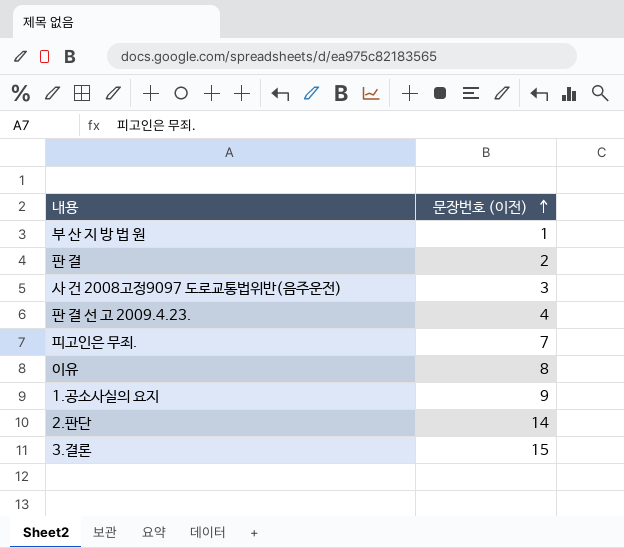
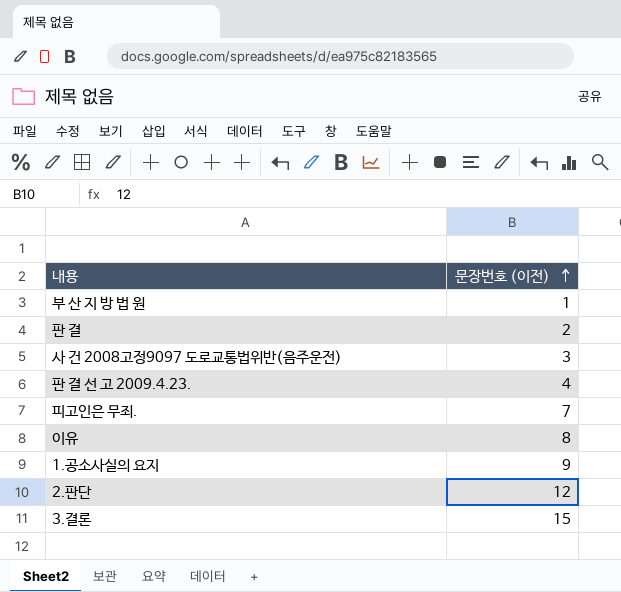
2.판단 | 문장번호 (이전): 14 -> 12

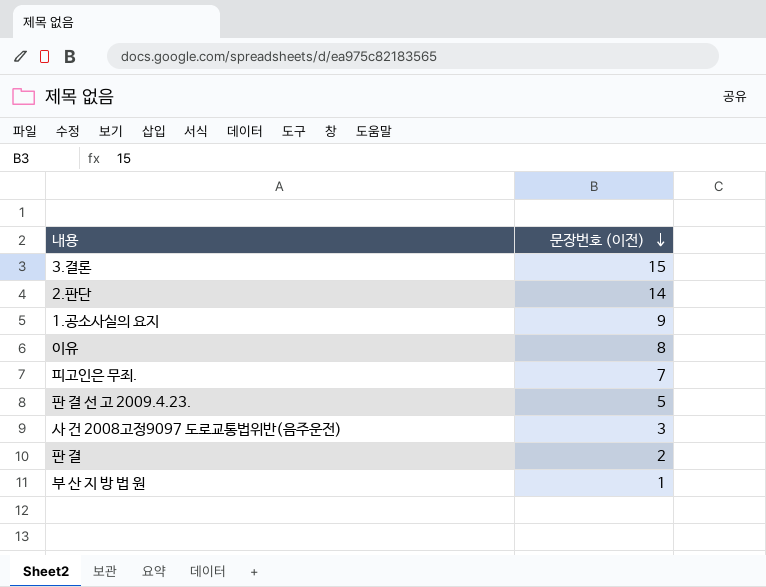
row order: 문장번호 (이전) ascending -> 문장번호 (이전) descending
2.판단 | 문장번호 (이전): 12 -> 14
판 결 선 고 2009.4.23. | 문장번호 (이전): 4 -> 5

